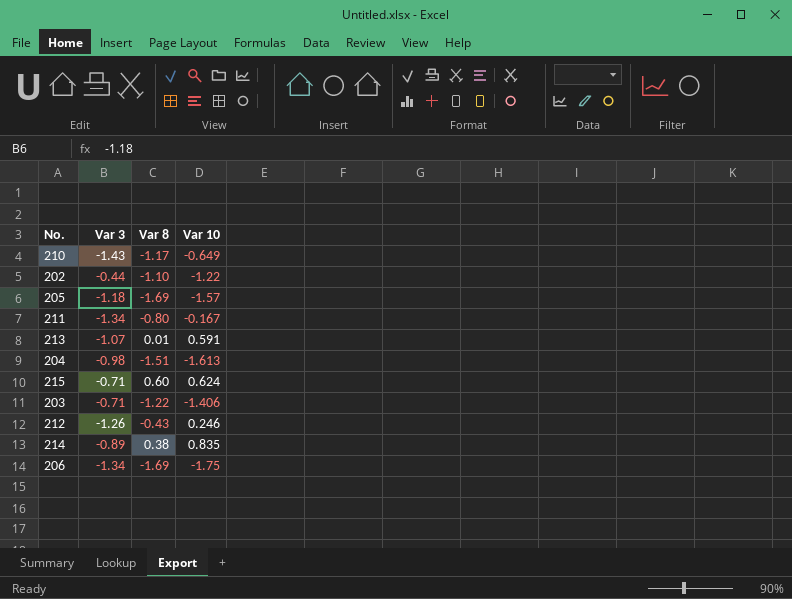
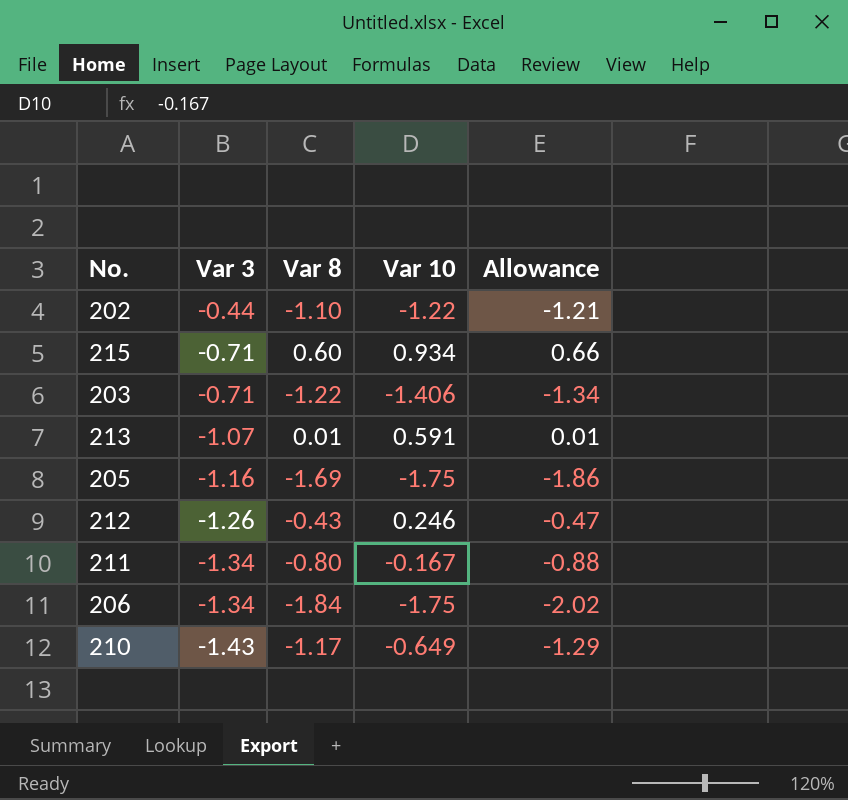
row order: none -> Var 3 descending
column Allowance | formula: none -> [Var 8] * 1.1
row 204: -0.98 | -1.51 | -1.613 -> none
row 214: -0.89 | 0.38 | 0.835 -> none
215 | Var 10: 0.624 -> 0.934
205 | Var 3: -1.18 -> -1.16
205 | Var 10: -1.57 -> -1.75
206 | Var 8: -1.69 -> -1.84

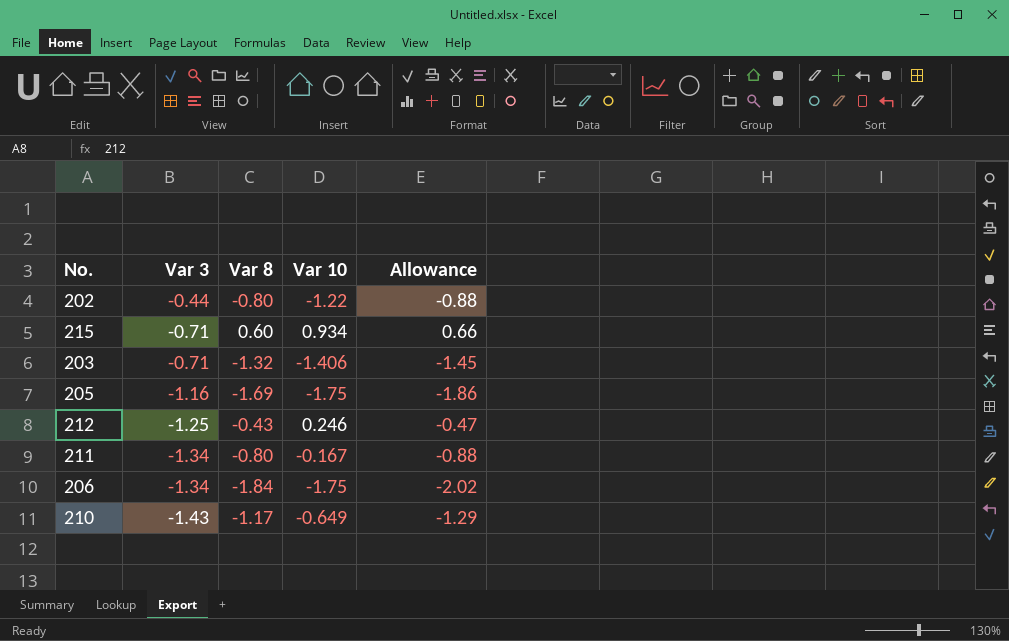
row 213: -1.07 | 0.01 | 0.591 | 0.01 -> none
202 | Var 8: -1.10 -> -0.80
202 | Allowance: -1.21 -> -0.88
203 | Var 8: -1.22 -> -1.32
203 | Allowance: -1.34 -> -1.45
212 | Var 3: -1.26 -> -1.25

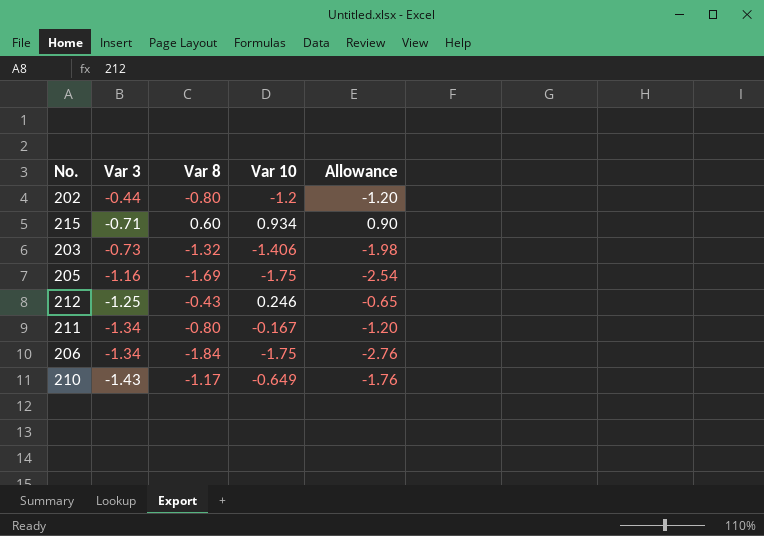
column Allowance | formula: [Var 8] * 1.1 -> [Var 8] * 1.5
202 | Var 10: -1.22 -> -1.2
203 | Var 3: -0.71 -> -0.73

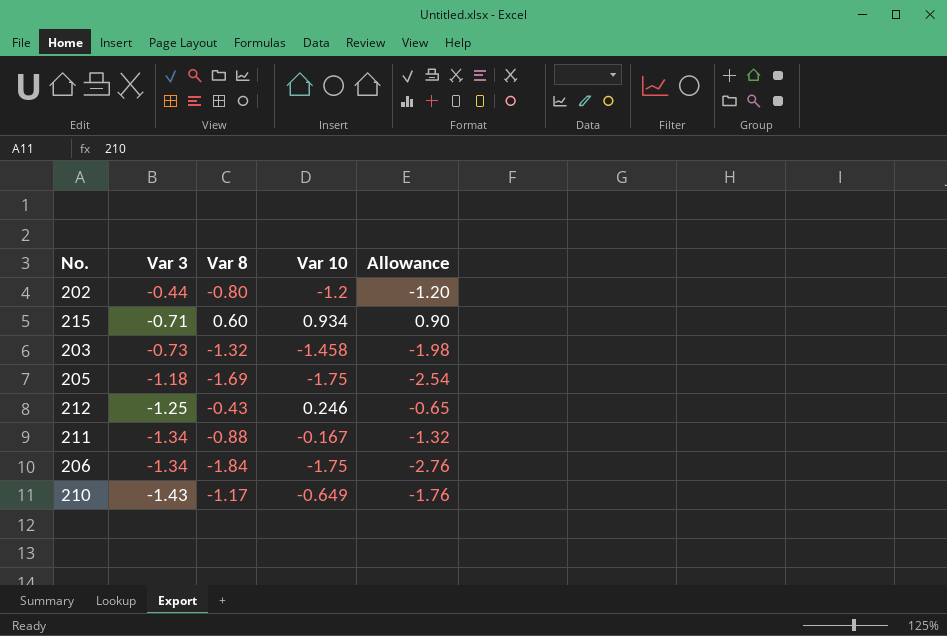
203 | Var 10: -1.406 -> -1.458
205 | Var 3: -1.16 -> -1.18
211 | Var 8: -0.80 -> -0.88
211 | Allowance: -1.20 -> -1.32

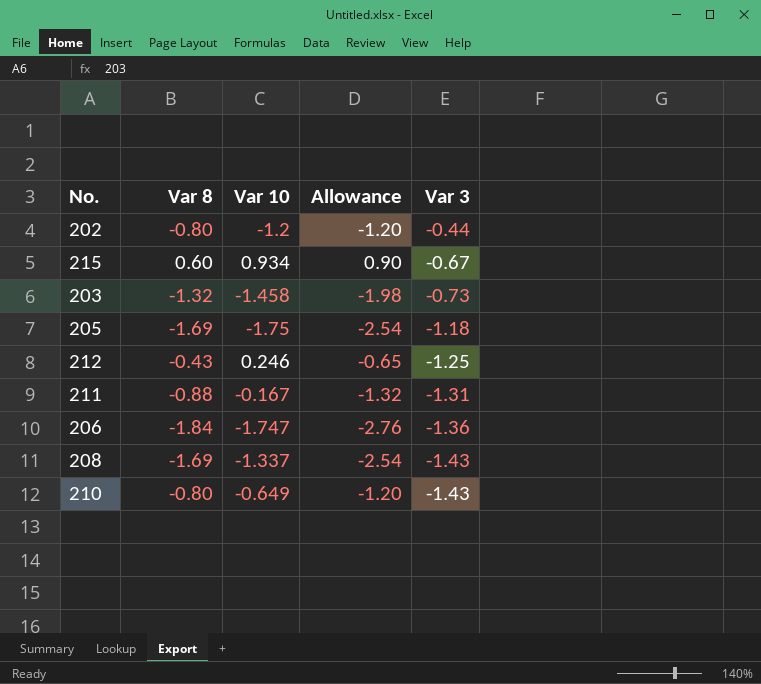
column Var 3 | position: 2 -> 5
215 | Var 3: -0.71 -> -0.67
211 | Var 3: -1.34 -> -1.31
206 | Var 10: -1.75 -> -1.747
206 | Var 3: -1.34 -> -1.36
row 208: none -> -1.69 | -1.337 | -2.54 | -1.43
210 | Var 8: -1.17 -> -0.80
210 | Allowance: -1.76 -> -1.20

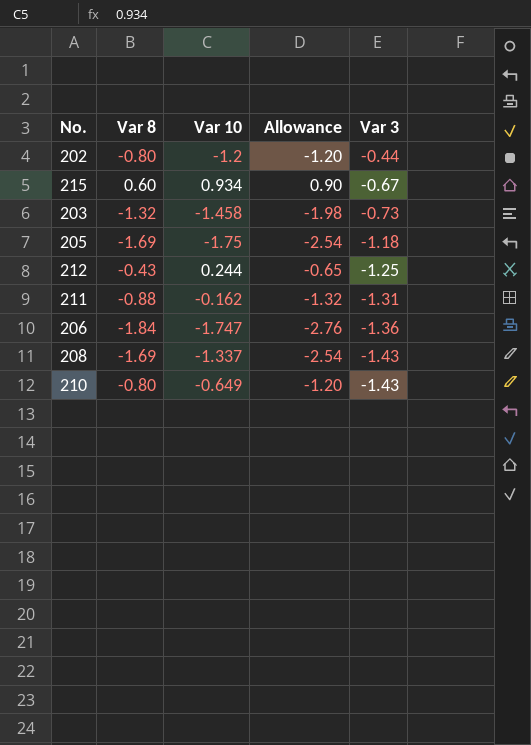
212 | Var 10: 0.246 -> 0.244
211 | Var 10: -0.167 -> -0.162

